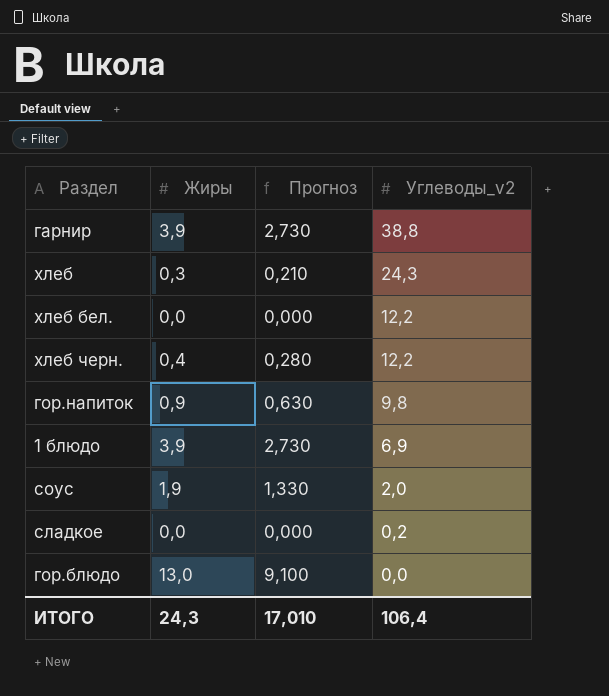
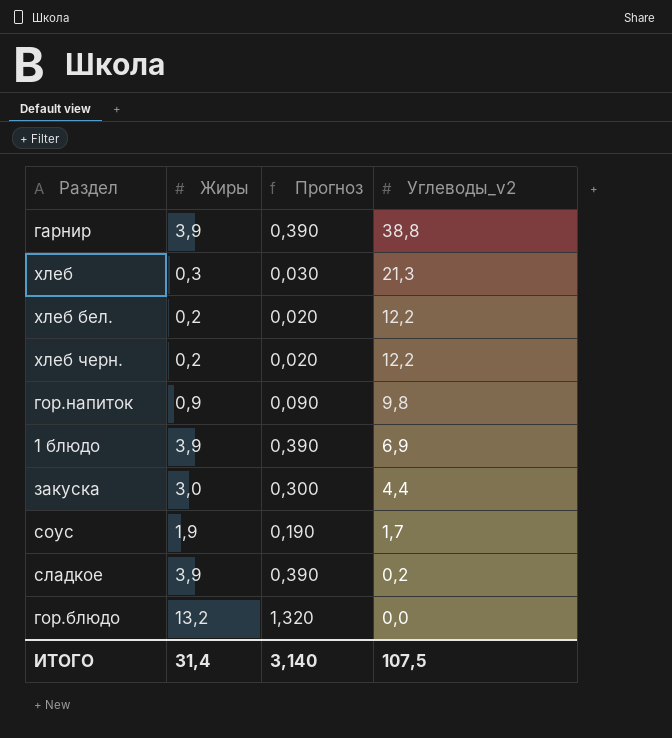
column Прогноз | formula: [Жиры] * 0,7 -> [Жиры] * 0,1
хлеб | Углеводы_v2: 24,3 -> 21,3
хлеб бел. | Жиры: 0,0 -> 0,2
хлеб черн. | Жиры: 0,4 -> 0,2
row закуска: none -> 3,0 | 0,300 | 4,4
соус | Углеводы_v2: 2,0 -> 1,7
сладкое | Жиры: 0,0 -> 3,9
гор.блюдо | Жиры: 13,0 -> 13,2
ИТОГО | Жиры: 24,3 -> 31,4
ИТОГО | Прогноз: 17,010 -> 3,140
ИТОГО | Углеводы_v2: 106,4 -> 107,5

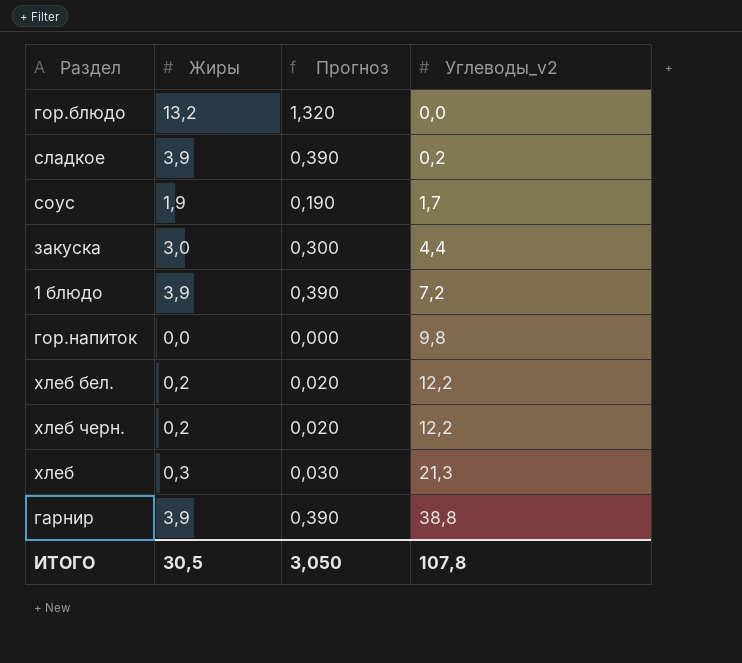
row order: Углеводы_v2 descending -> Углеводы_v2 ascending
1 блюдо | Углеводы_v2: 6,9 -> 7,2
гор.напиток | Жиры: 0,9 -> 0,0
гор.напиток | Прогноз: 0,090 -> 0,000
ИТОГО | Жиры: 31,4 -> 30,5
ИТОГО | Прогноз: 3,140 -> 3,050
ИТОГО | Углеводы_v2: 107,5 -> 107,8

